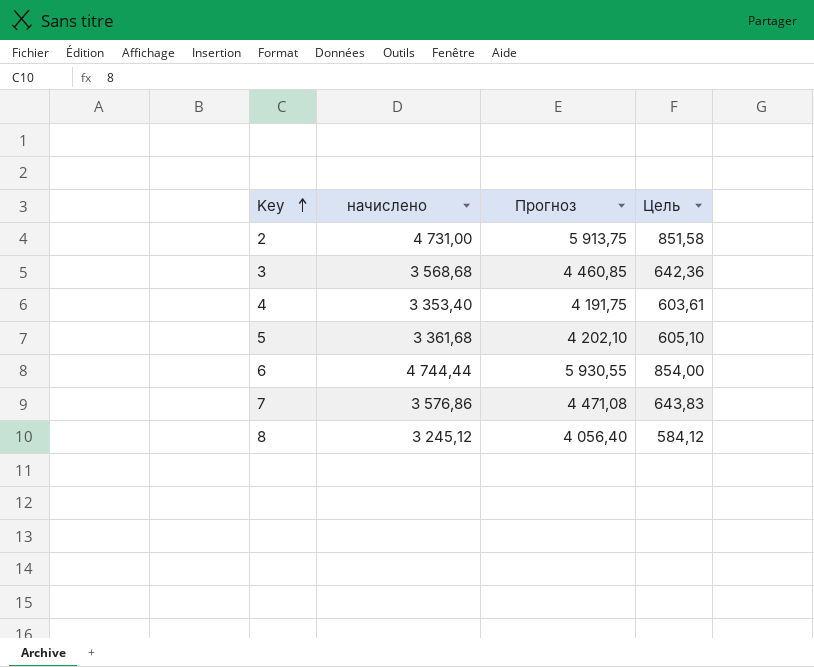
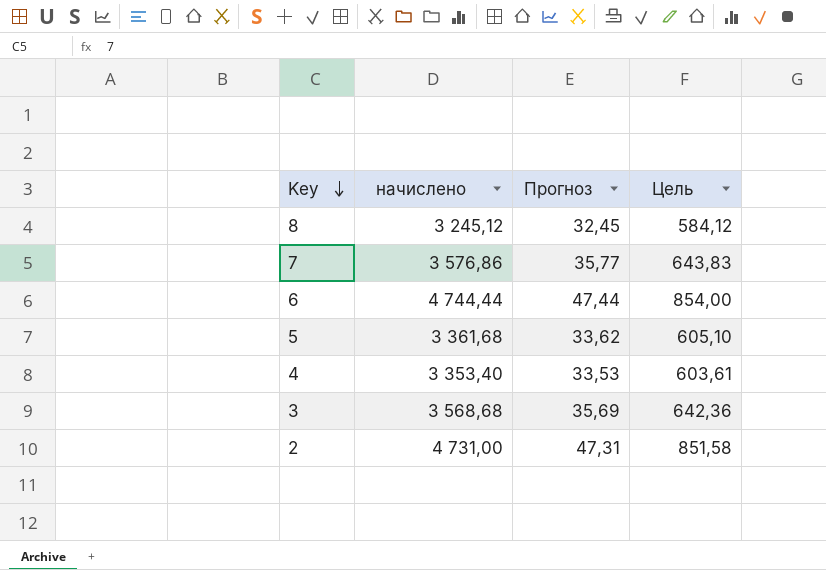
row order: Key ascending -> Key descending
column Прогноз | formula: [начислено] * 1,25 -> [начислено] * 0,01

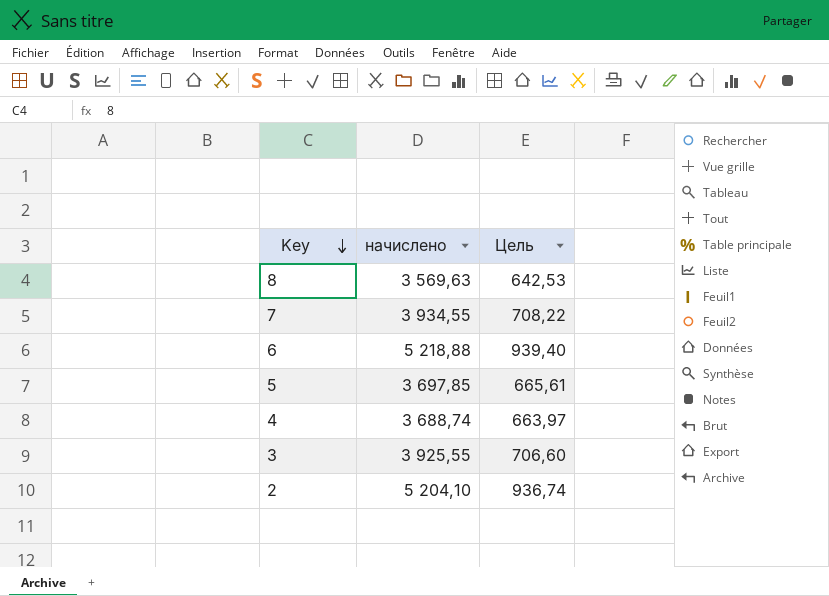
column Прогноз | formula: [начислено] * 0,01 -> none
8 | начислено: 3 245,12 -> 3 569,63
8 | Цель: 584,12 -> 642,53
7 | начислено: 3 576,86 -> 3 934,55
7 | Цель: 643,83 -> 708,22
6 | начислено: 4 744,44 -> 5 218,88
6 | Цель: 854,00 -> 939,40
5 | начислено: 3 361,68 -> 3 697,85
5 | Цель: 605,10 -> 665,61
4 | начислено: 3 353,40 -> 3 688,74
4 | Цель: 603,61 -> 663,97
3 | начислено: 3 568,68 -> 3 925,55
3 | Цель: 642,36 -> 706,60
2 | начислено: 4 731,00 -> 5 204,10
2 | Цель: 851,58 -> 936,74

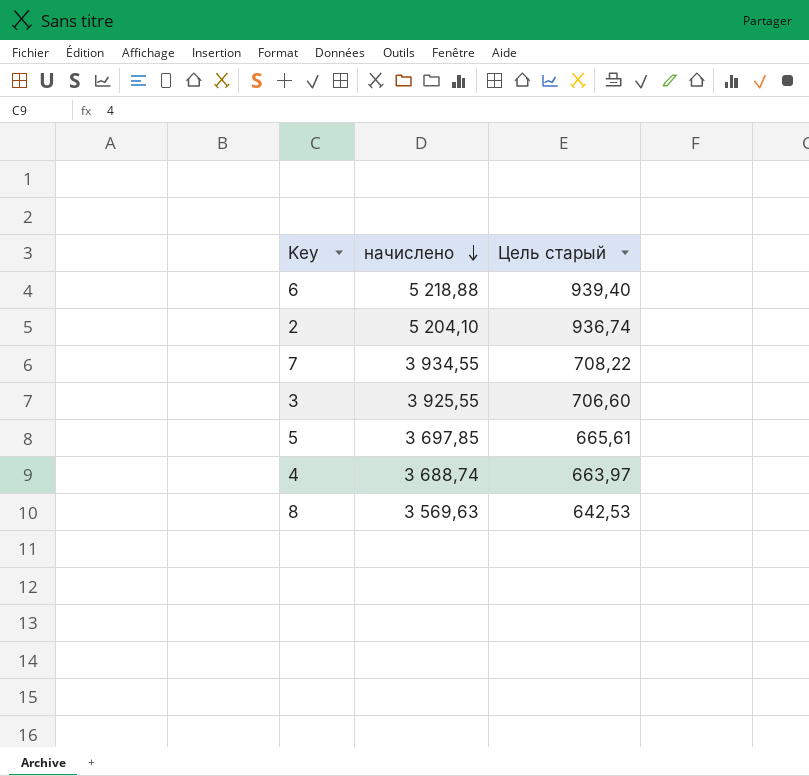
row order: Key descending -> начислено descending
column name: Цель -> Цель старый

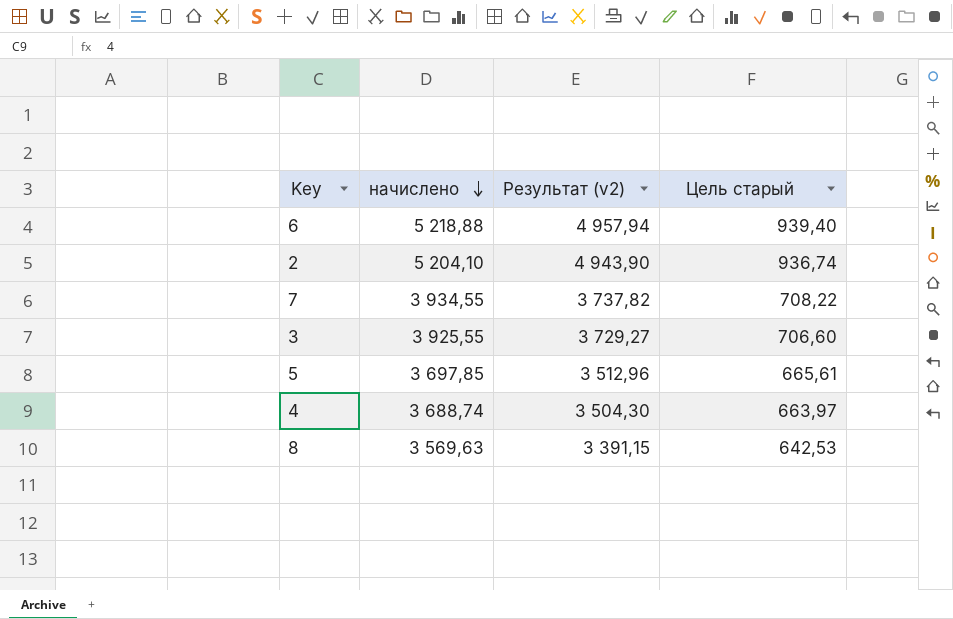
column Результат (v2) | formula: none -> [начислено] * 0,95

